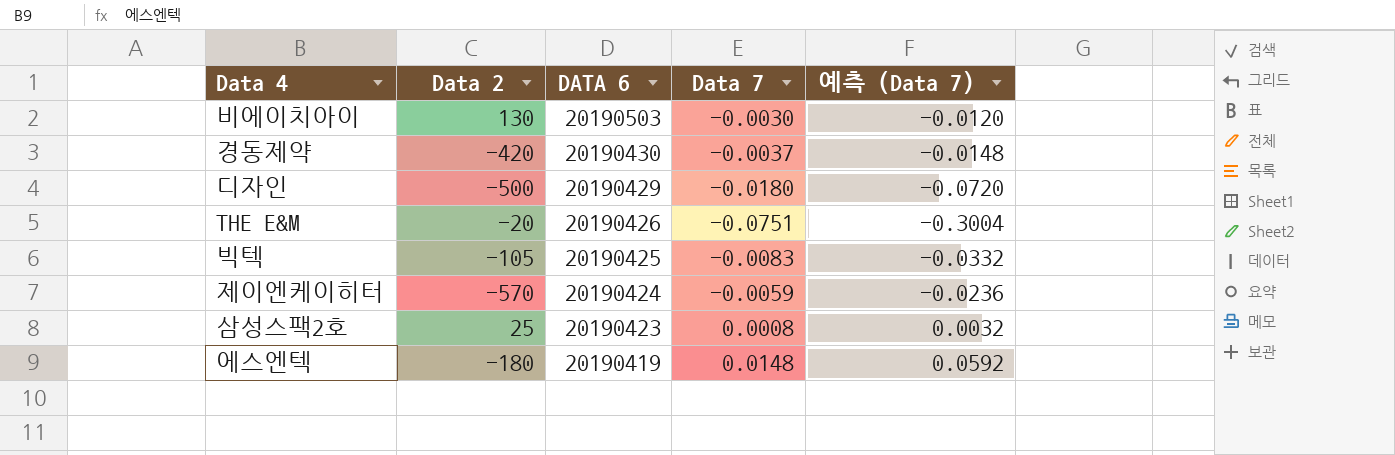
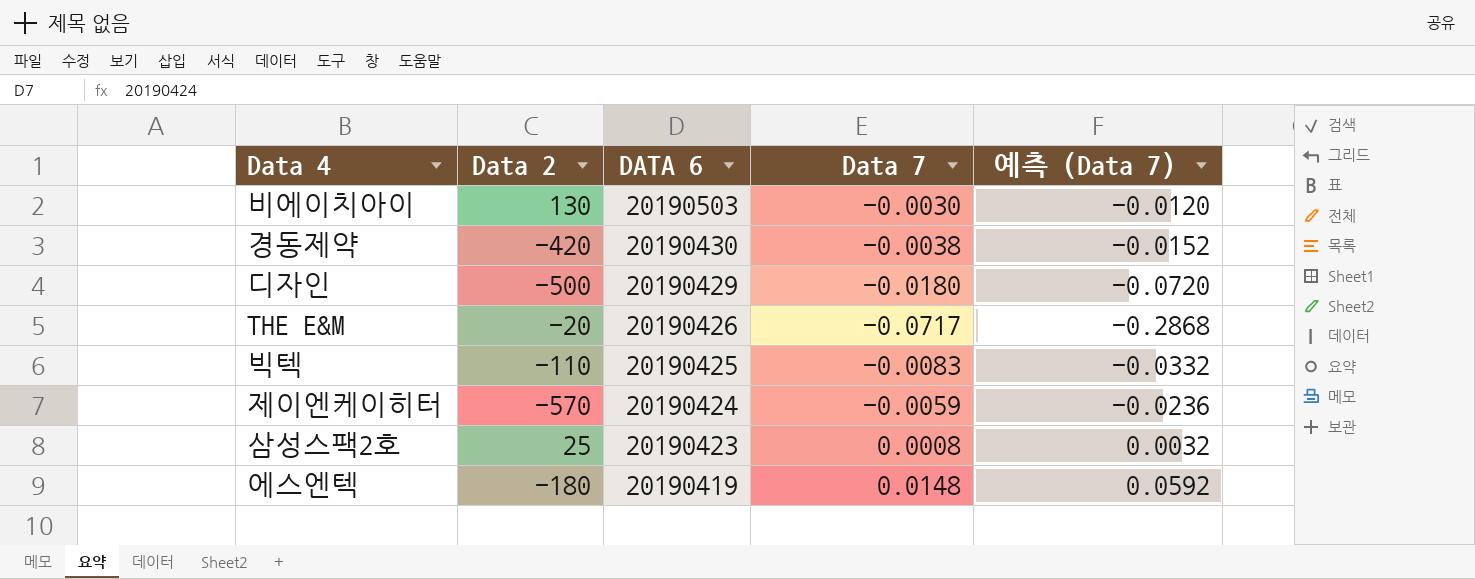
경동제약 | Data 7: -0.0037 -> -0.0038
경동제약 | 예측 (Data 7): -0.0148 -> -0.0152
THE E&M | Data 7: -0.0751 -> -0.0717
THE E&M | 예측 (Data 7): -0.3004 -> -0.2868
빅텍 | Data 2: -105 -> -110

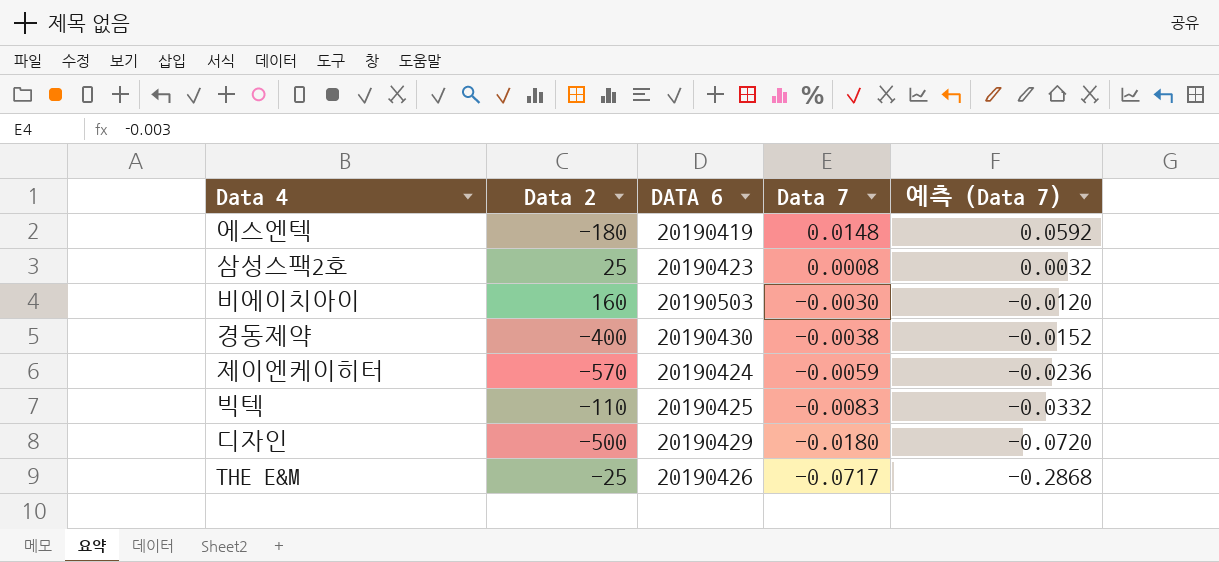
row order: DATA 6 descending -> Data 7 descending
비에이치아이 | Data 2: 130 -> 160
경동제약 | Data 2: -420 -> -400
THE E&M | Data 2: -20 -> -25

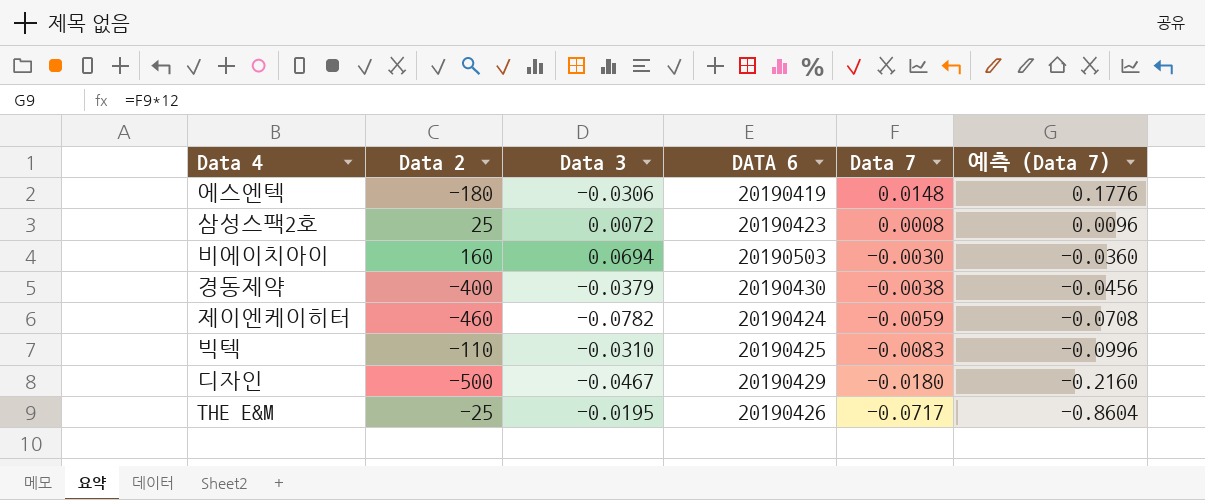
column Data 3 | position: none -> 3
column 예측 (Data 7) | formula: [Data 7] * 4 -> [Data 7] * 12
제이엔케이히터 | Data 2: -570 -> -460

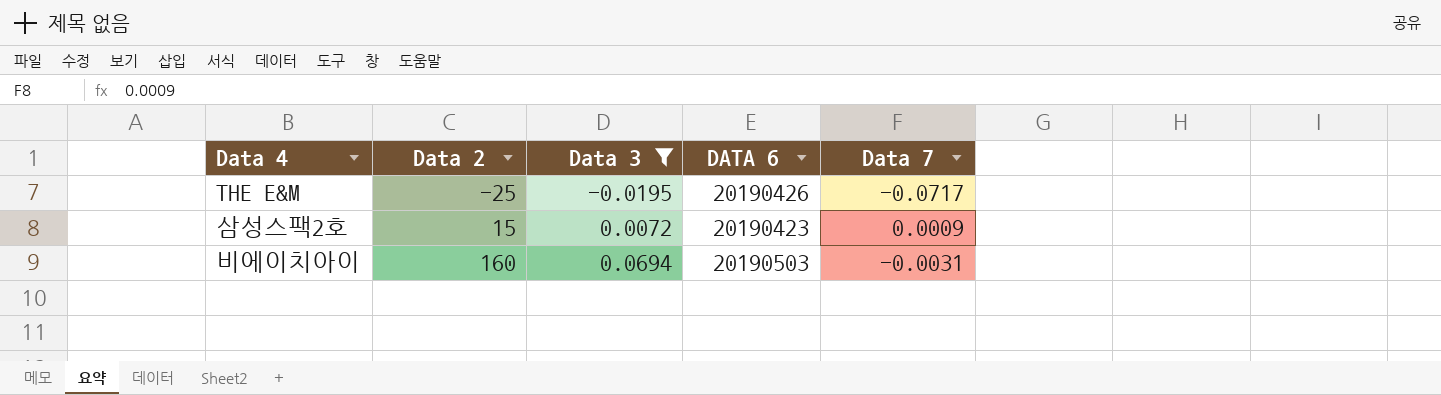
filter: none -> Data 3 >= -0.0195
row order: Data 7 descending -> Data 2 ascending
column 예측 (Data 7) | formula: [Data 7] * 12 -> none
삼성스팩2호 | Data 2: 25 -> 15
삼성스팩2호 | Data 7: 0.0008 -> 0.0009
비에이치아이 | Data 7: -0.0030 -> -0.0031

